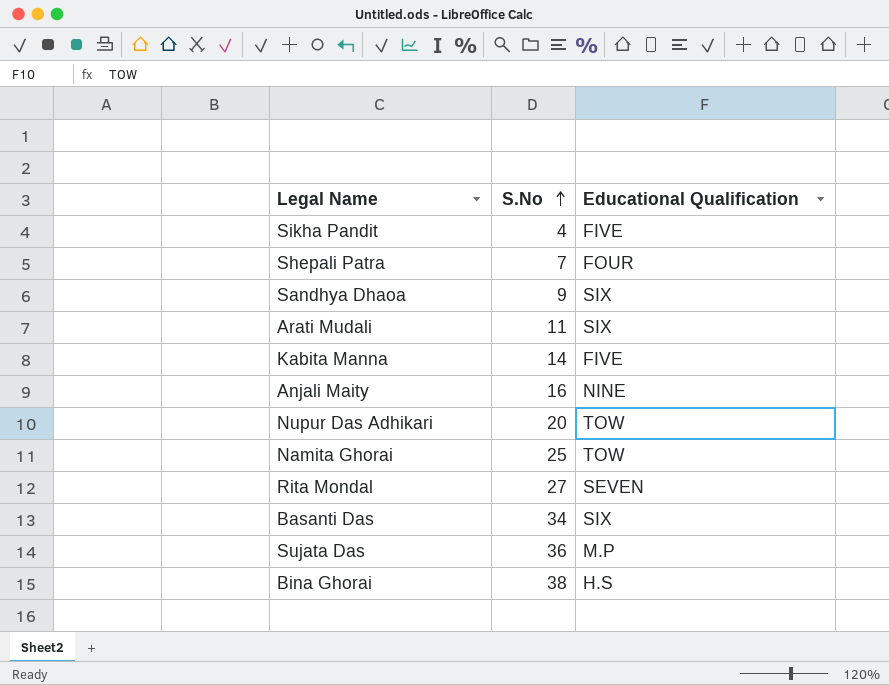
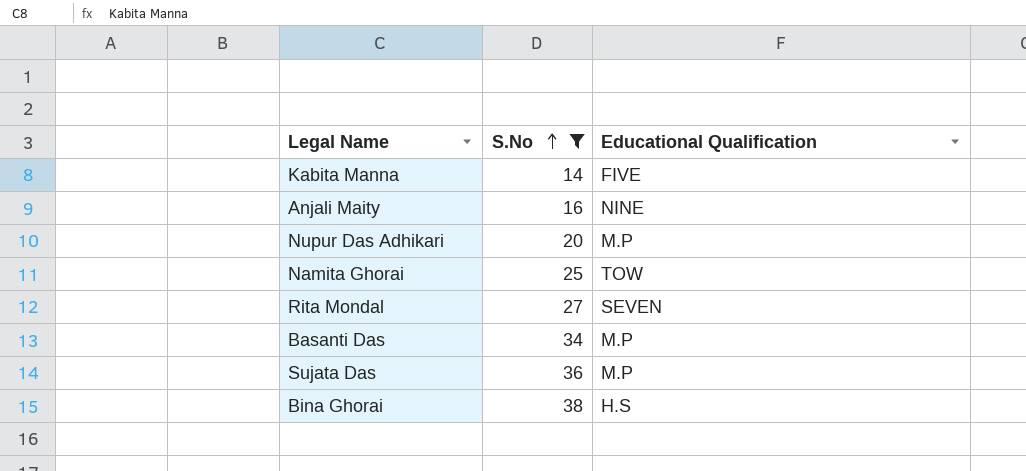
filter: none -> S.No >= 14
Nupur Das Adhikari | Educational Qualification: TOW -> M.P
Basanti Das | Educational Qualification: SIX -> M.P

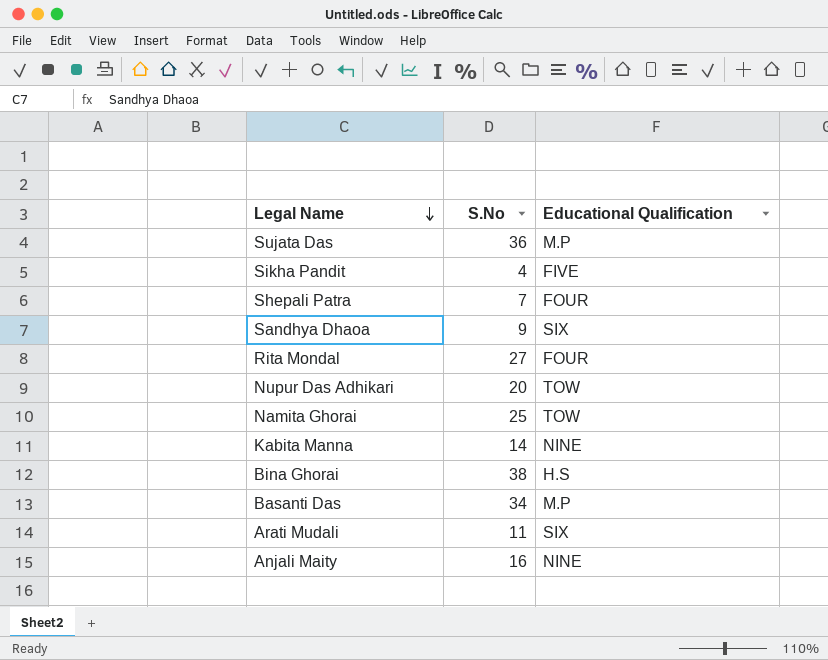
filter: S.No >= 14 -> none
row order: S.No ascending -> Legal Name descending
Rita Mondal | Educational Qualification: SEVEN -> FOUR
Nupur Das Adhikari | Educational Qualification: M.P -> TOW
Kabita Manna | Educational Qualification: FIVE -> NINE

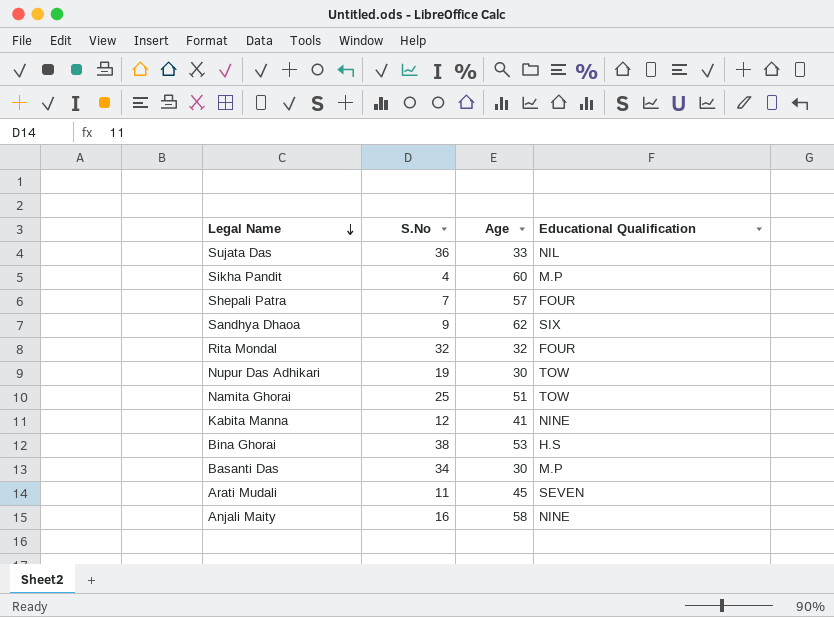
column Age | position: none -> 3
Sujata Das | Educational Qualification: M.P -> NIL
Sikha Pandit | Educational Qualification: FIVE -> M.P
Rita Mondal | S.No: 27 -> 32
Nupur Das Adhikari | S.No: 20 -> 19
Kabita Manna | S.No: 14 -> 12
Arati Mudali | Educational Qualification: SIX -> SEVEN

